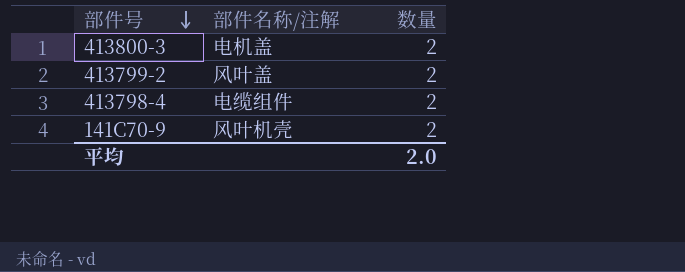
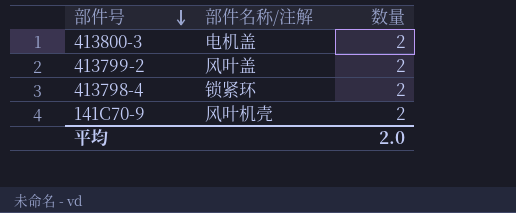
413798-4 | 部件名称/注解: 电缆组件 -> 锁紧环

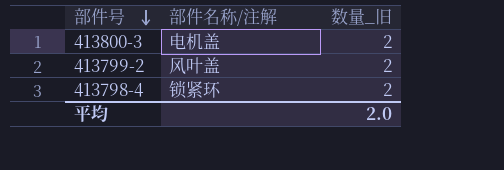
column name: 数量 -> 数量_旧
row 141C70-9: 风叶机壳 | 2 -> none

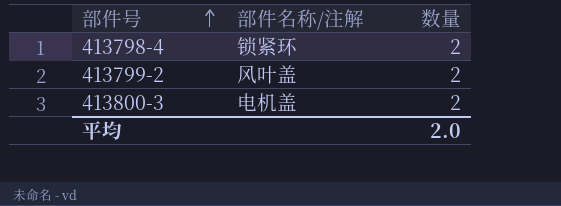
row order: 部件号 descending -> 部件号 ascending
column name: 数量_旧 -> 数量

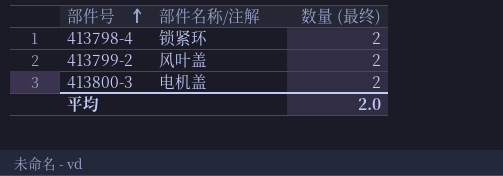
column name: 数量 -> 数量 (最终)

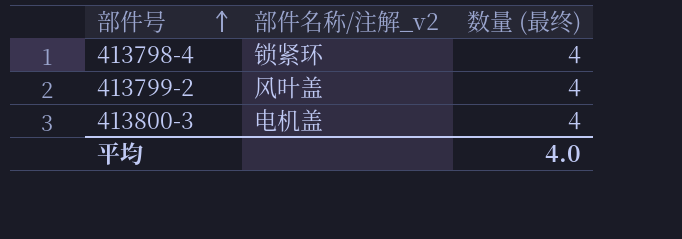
column name: 部件名称/注解 -> 部件名称/注解_v2
413798-4 | 数量 (最终): 2 -> 4
413799-2 | 数量 (最终): 2 -> 4
413800-3 | 数量 (最终): 2 -> 4
平均 | 数量 (最终): 2.0 -> 4.0

